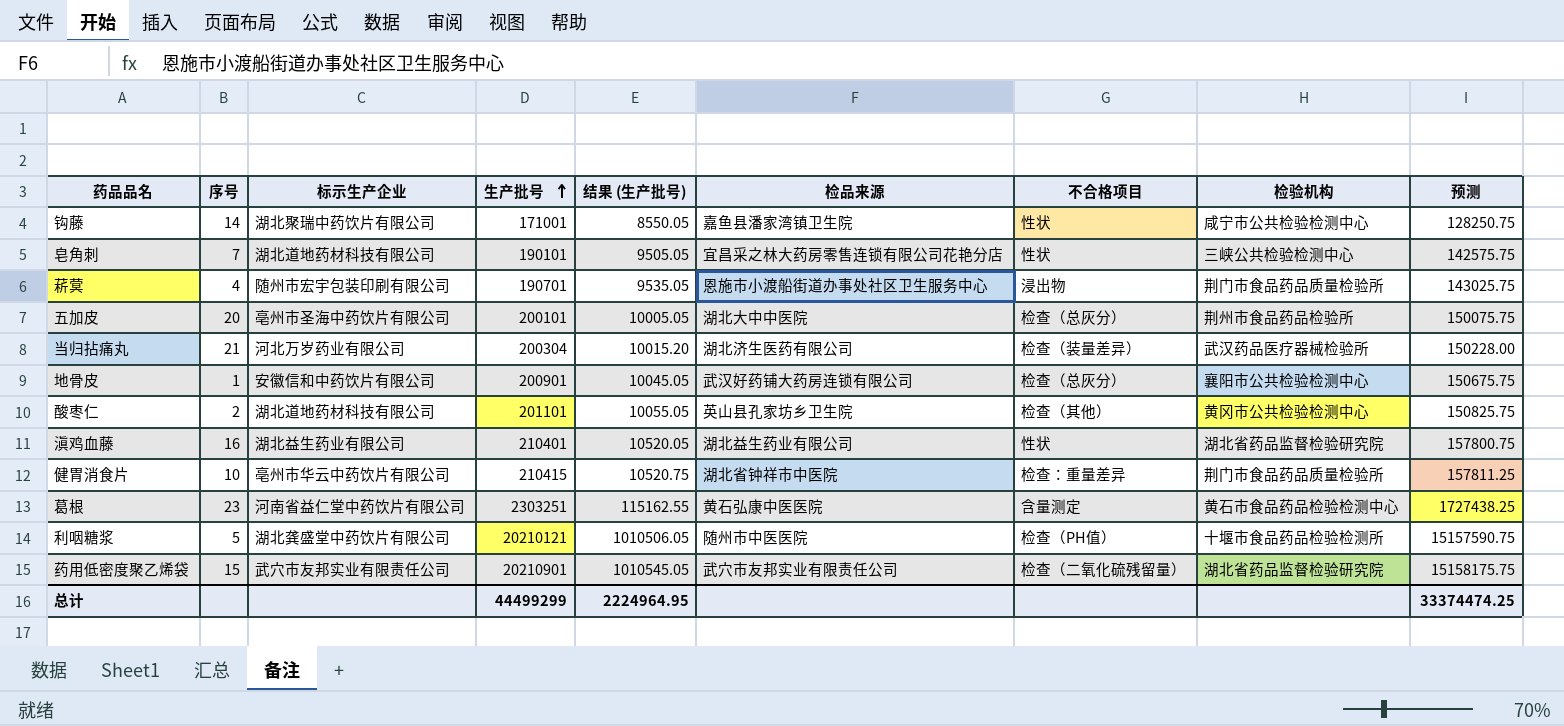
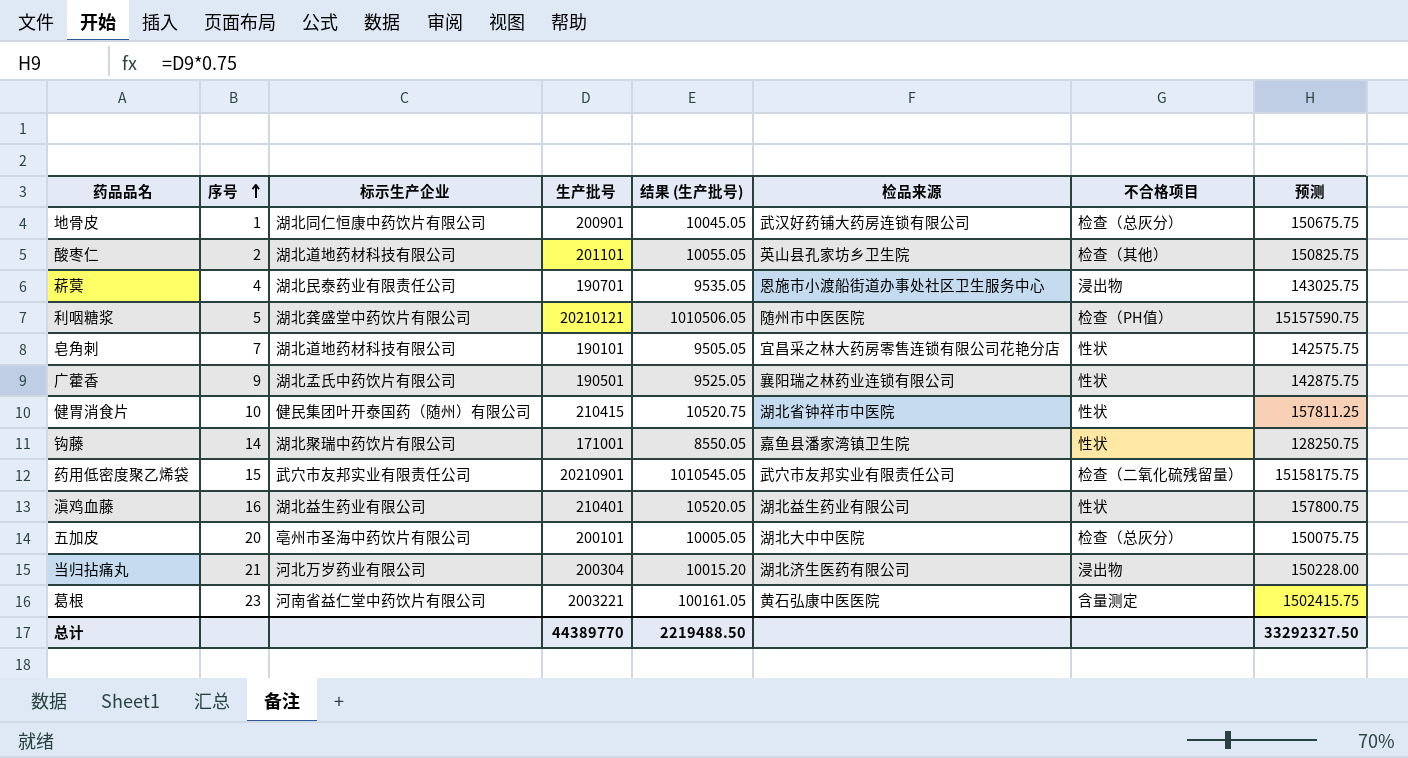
row order: 生产批号 ascending -> 序号 ascending
column 检验机构 | position: 8 -> none
地骨皮 | 标示生产企业: 安徽信和中药饮片有限公司 -> 湖北同仁恒康中药饮片有限公司
菥蓂 | 标示生产企业: 随州市宏宇包装印刷有限公司 -> 湖北民泰药业有限责任公司
row 广藿香: none -> 9 | 湖北孟氏中药饮片有限公司 | 190501 | 9525.05 | 襄阳瑞之林药业连锁有限公司 | 性状 | 142875.75
健胃消食片 | 标示生产企业: 亳州市华云中药饮片有限公司 -> 健民集团叶开泰国药（随州）有限公司
健胃消食片 | 不合格项目: 检查：重量差异 -> 性状
当归拈痛丸 | 不合格项目: 检查（装量差异） -> 浸出物
葛根 | 生产批号: 2303251 -> 2003221
葛根 | 结果 (生产批号): 115162.55 -> 100161.05
葛根 | 预测: 1727438.25 -> 1502415.75
总计 | 生产批号: 44499299 -> 44389770
总计 | 结果 (生产批号): 2224964.95 -> 2219488.50
总计 | 预测: 33374474.25 -> 33292327.50

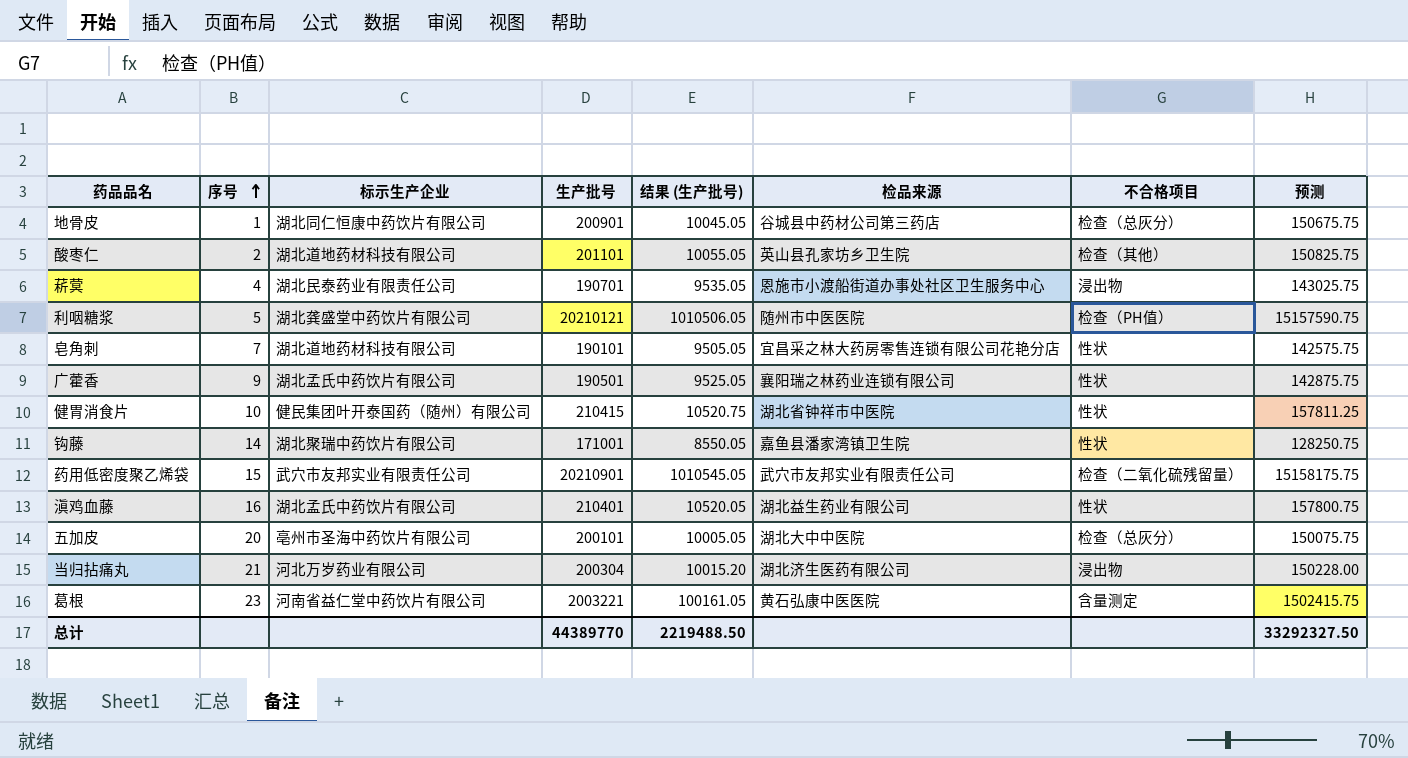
地骨皮 | 检品来源: 武汉好药铺大药房连锁有限公司 -> 谷城县中药材公司第三药店
滇鸡血藤 | 标示生产企业: 湖北益生药业有限公司 -> 湖北孟氏中药饮片有限公司

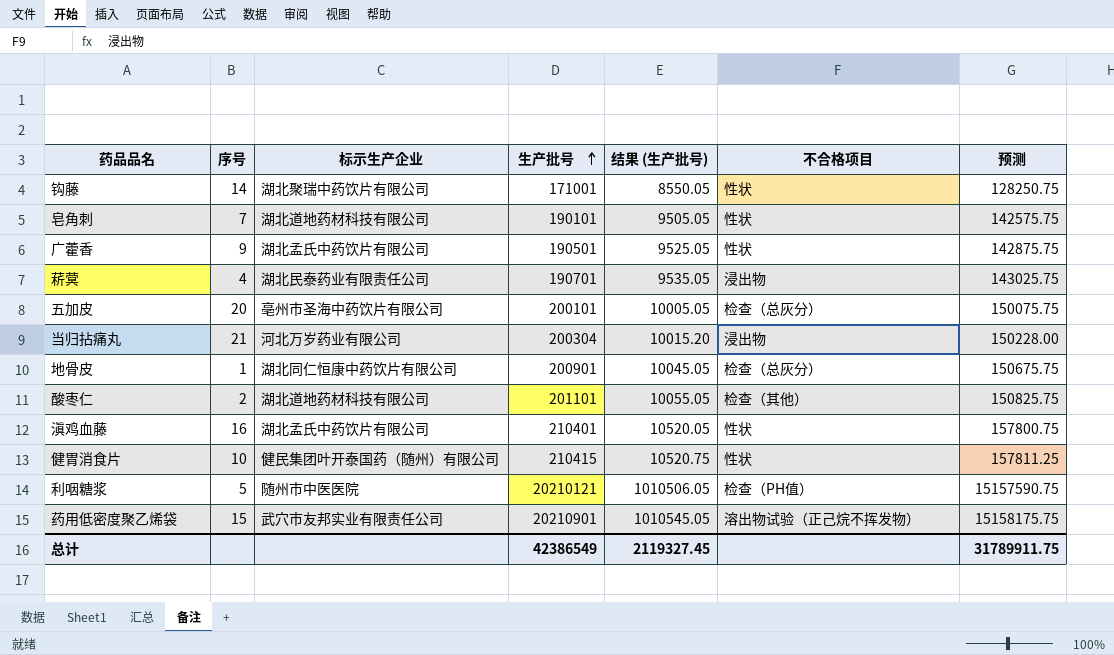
row order: 序号 ascending -> 生产批号 ascending
column 检品来源 | position: 6 -> none
row 葛根: 23 | 河南省益仁堂中药饮片有限公司 | 2003221 | 100161.05 | 黄石弘康中医医院 | 含量测定 | 1502415.75 -> none
利咽糖浆 | 标示生产企业: 湖北龚盛堂中药饮片有限公司 -> 随州市中医医院
药用低密度聚乙烯袋 | 不合格项目: 检查（二氧化硫残留量） -> 溶出物试验（正己烷不挥发物）
总计 | 生产批号: 44389770 -> 42386549
总计 | 结果 (生产批号): 2219488.50 -> 2119327.45
总计 | 预测: 33292327.50 -> 31789911.75

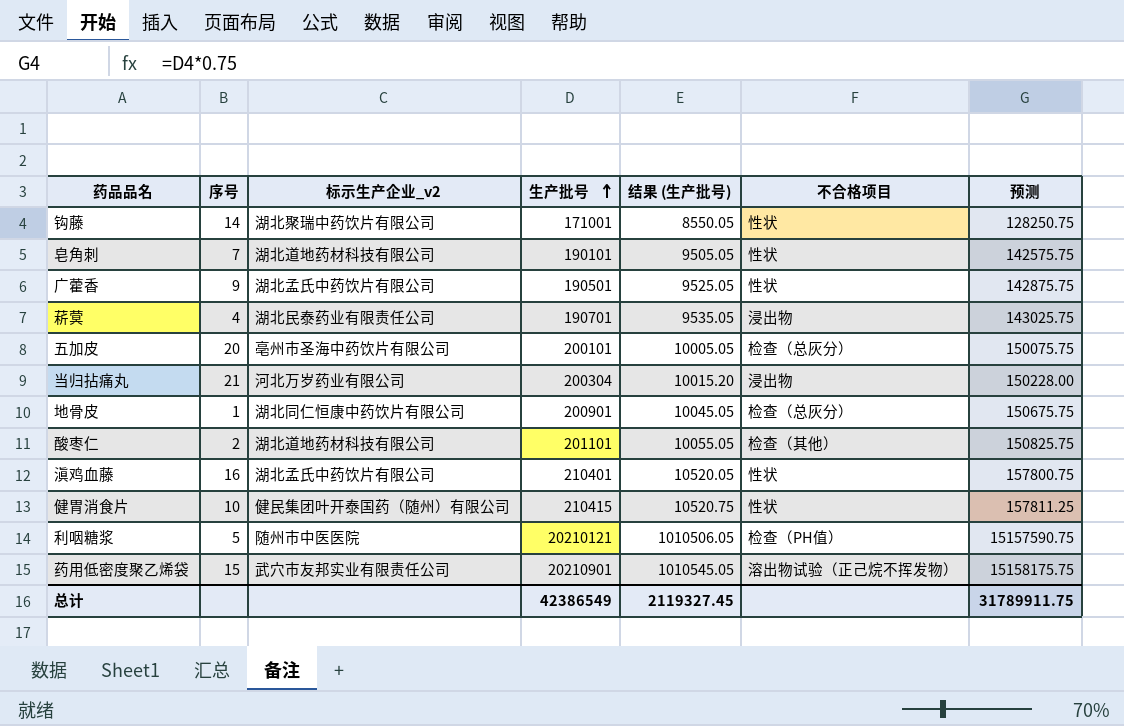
column name: 标示生产企业 -> 标示生产企业_v2

